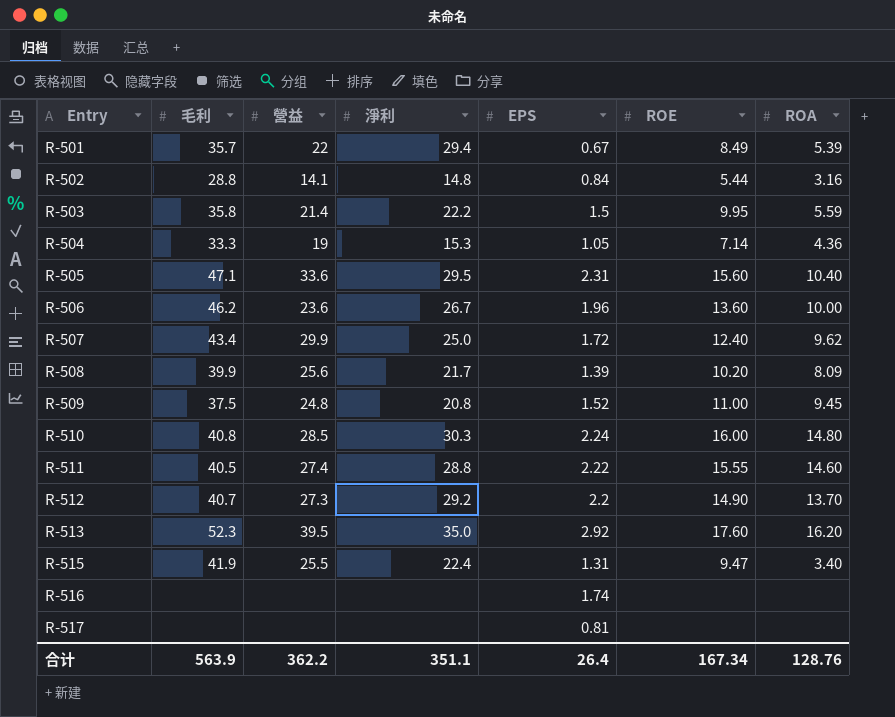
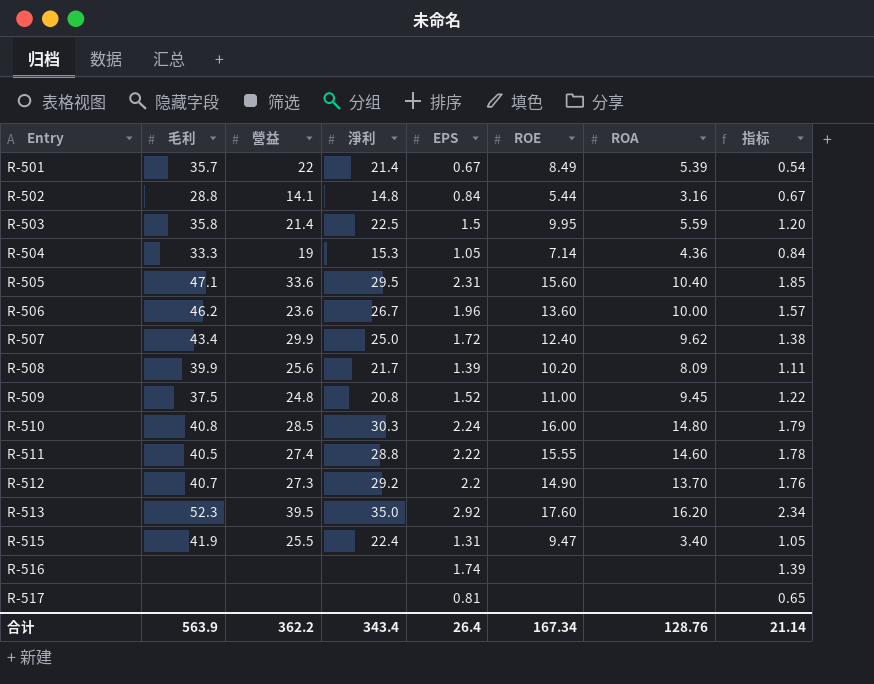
column 指标 | formula: none -> [EPS] * 0.8
R-501 | 淨利: 29.4 -> 21.4
R-503 | 淨利: 22.2 -> 22.5
合计 | 淨利: 351.1 -> 343.4

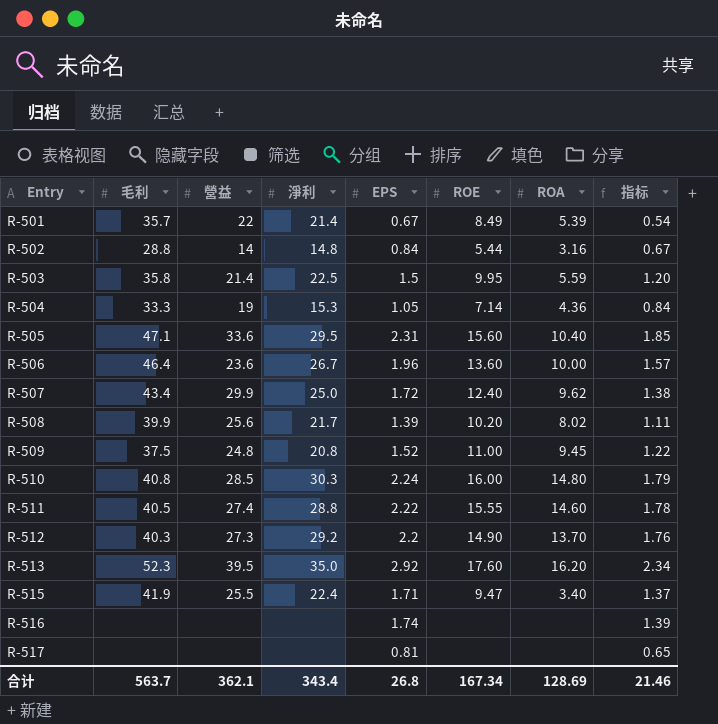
R-502 | 營益: 14.1 -> 14
R-506 | 毛利: 46.2 -> 46.4
R-508 | ROA: 8.09 -> 8.02
R-512 | 毛利: 40.7 -> 40.3
R-515 | EPS: 1.31 -> 1.71
R-515 | 指标: 1.05 -> 1.37
合计 | 毛利: 563.9 -> 563.7
合计 | 營益: 362.2 -> 362.1
合计 | EPS: 26.4 -> 26.8
合计 | ROA: 128.76 -> 128.69
合计 | 指标: 21.14 -> 21.46

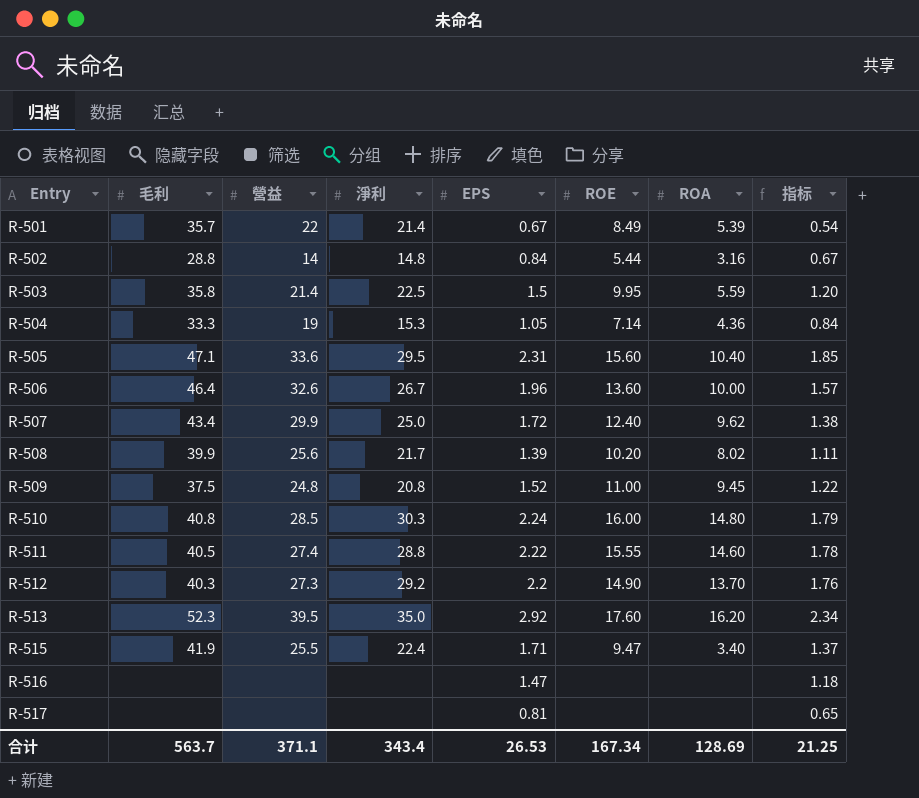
R-506 | 營益: 23.6 -> 32.6
R-516 | EPS: 1.74 -> 1.47
R-516 | 指标: 1.39 -> 1.18
合计 | 營益: 362.1 -> 371.1
合计 | EPS: 26.8 -> 26.53
合计 | 指标: 21.46 -> 21.25

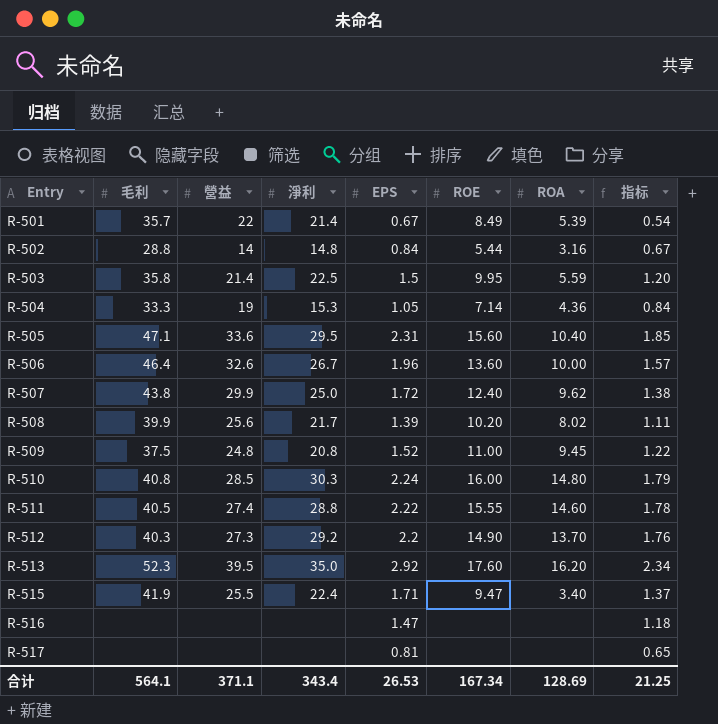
R-507 | 毛利: 43.4 -> 43.8
合计 | 毛利: 563.7 -> 564.1

